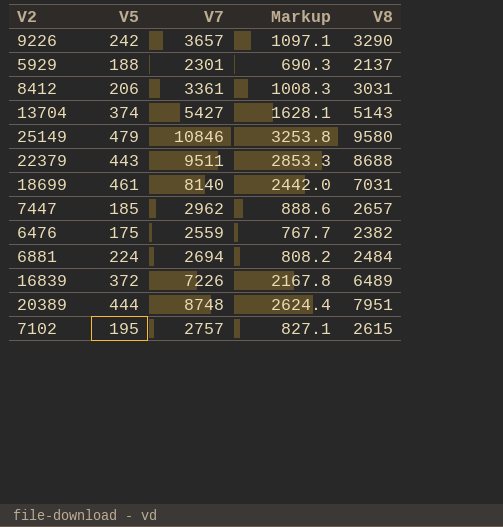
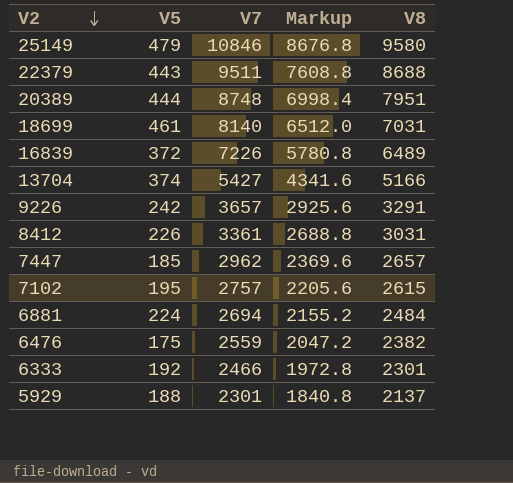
row order: none -> V2 descending
column Markup | formula: [V7] * 0.3 -> [V7] * 0.8
13704 | V8: 5143 -> 5166
9226 | V8: 3290 -> 3291
8412 | V5: 206 -> 226
row 6333: none -> 192 | 2466 | 1972.8 | 2301

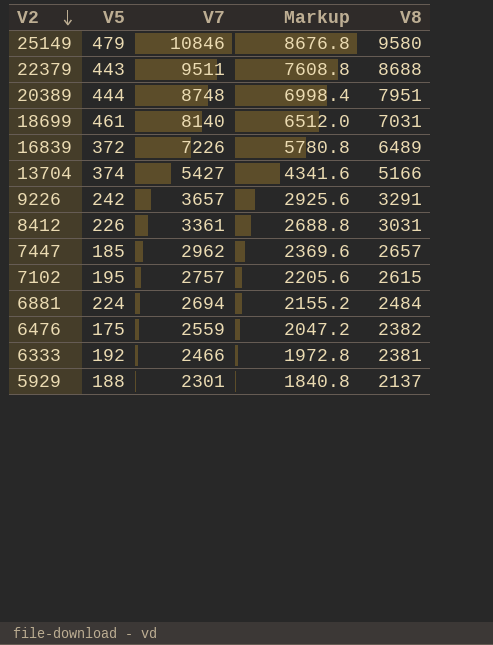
6333 | V8: 2301 -> 2381

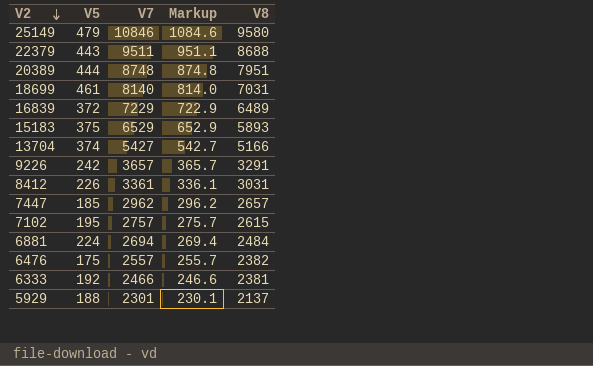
column Markup | formula: [V7] * 0.8 -> [V7] * 0.1
16839 | V7: 7226 -> 7229
row 15183: none -> 375 | 6529 | 652.9 | 5893
6476 | V7: 2559 -> 2557

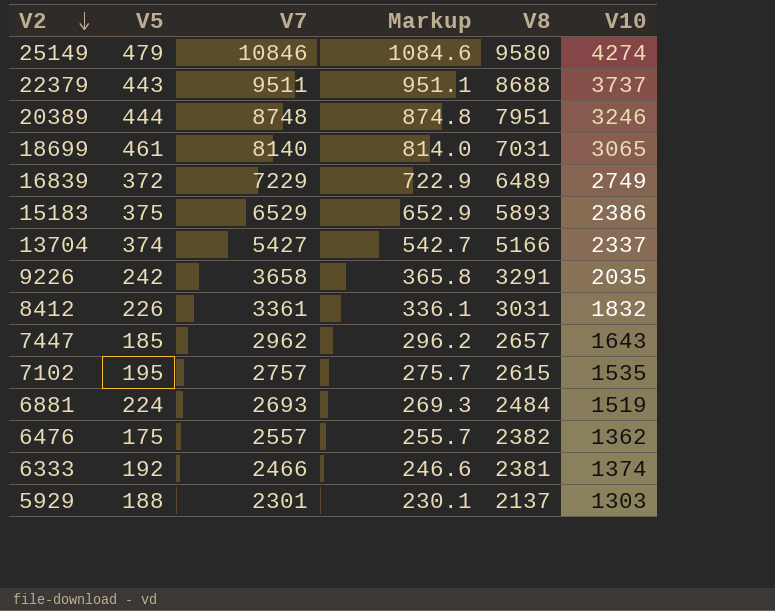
column V10 | position: none -> 6
9226 | V7: 3657 -> 3658
9226 | Markup: 365.7 -> 365.8
6881 | V7: 2694 -> 2693
6881 | Markup: 269.4 -> 269.3

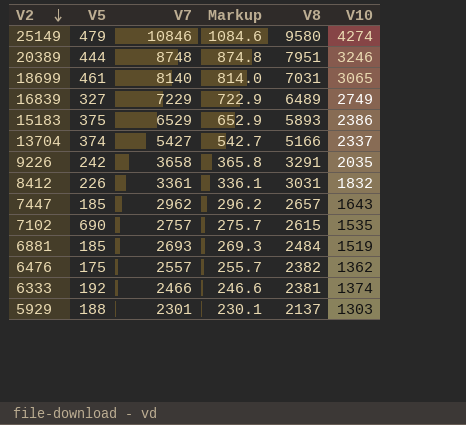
row 22379: 443 | 9511 | 951.1 | 8688 | 3737 -> none
16839 | V5: 372 -> 327
7102 | V5: 195 -> 690
6881 | V5: 224 -> 185

